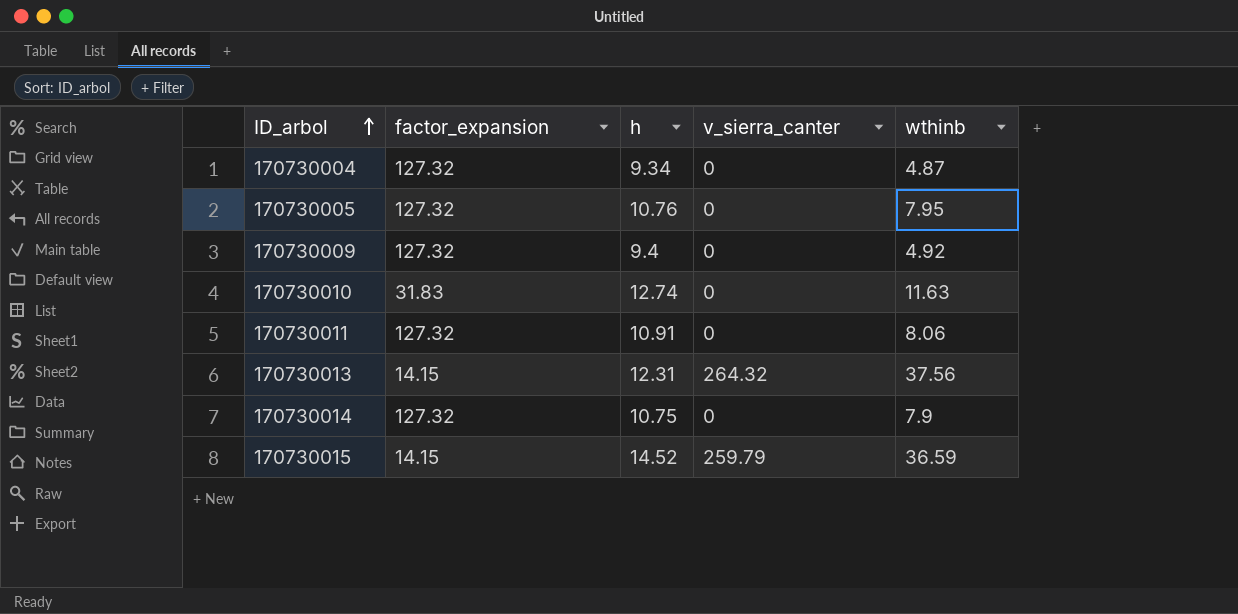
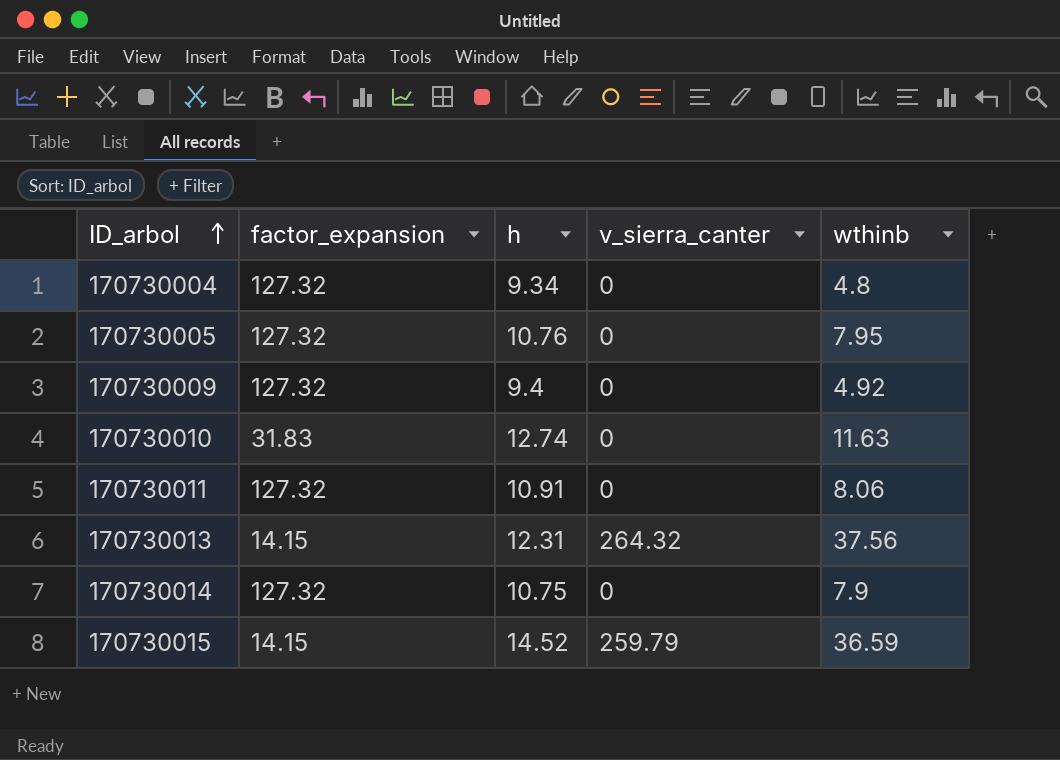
170730004 | wthinb: 4.87 -> 4.8

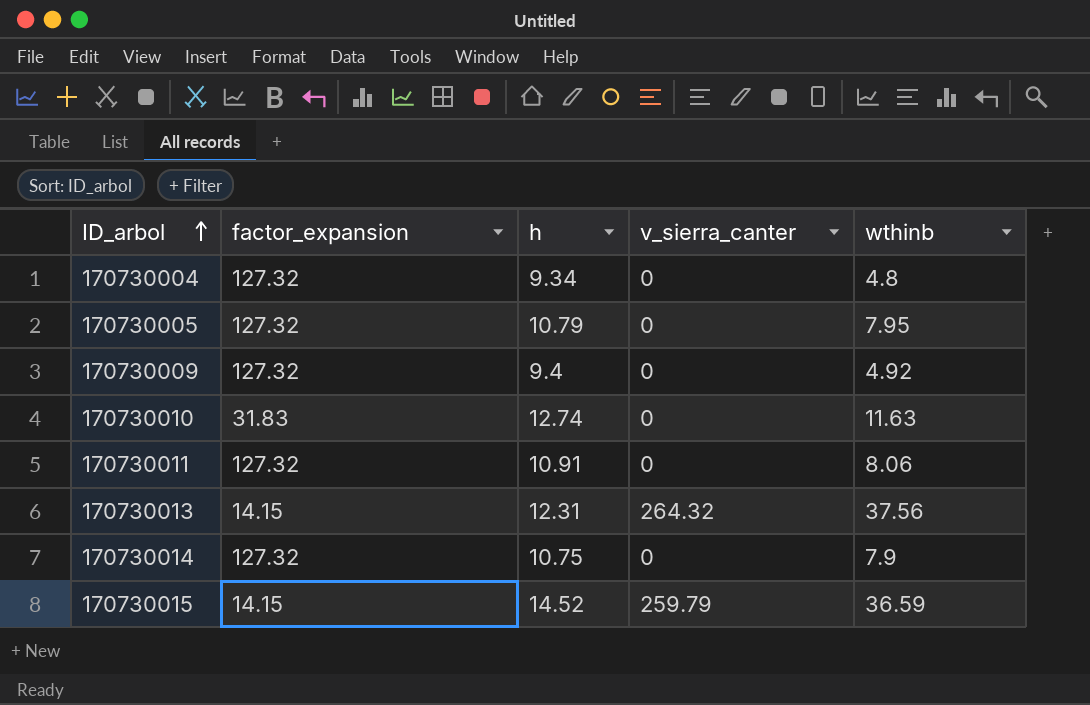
170730005 | h: 10.76 -> 10.79

